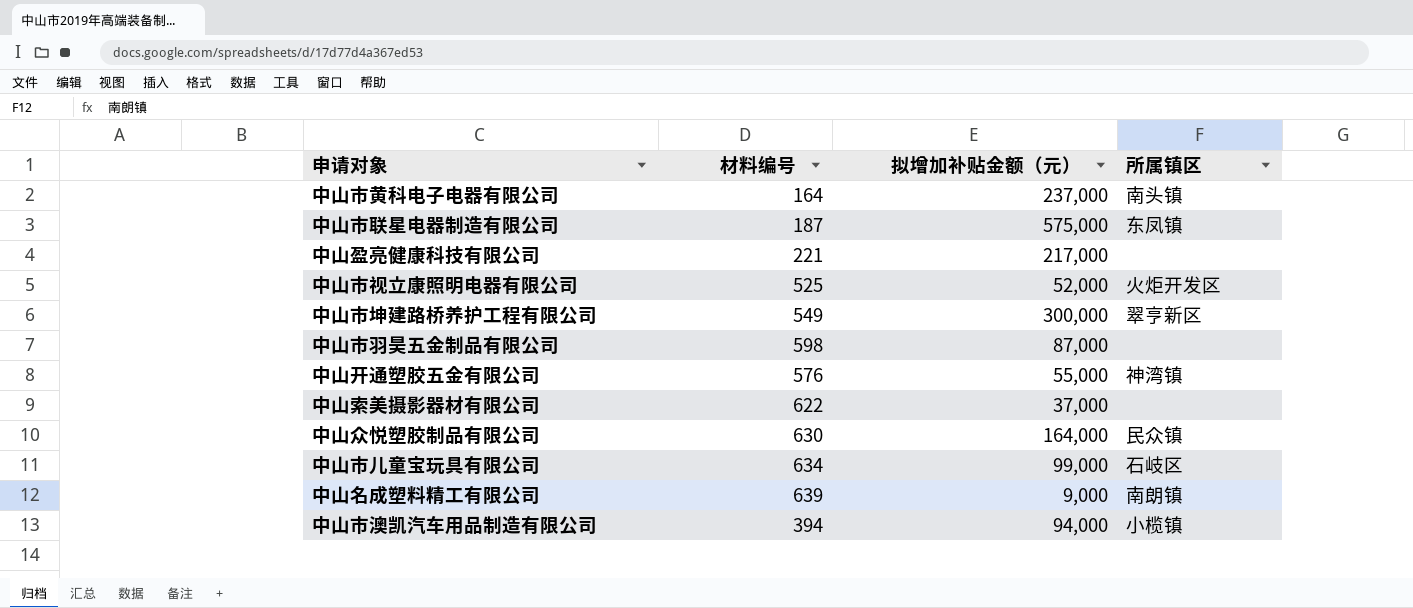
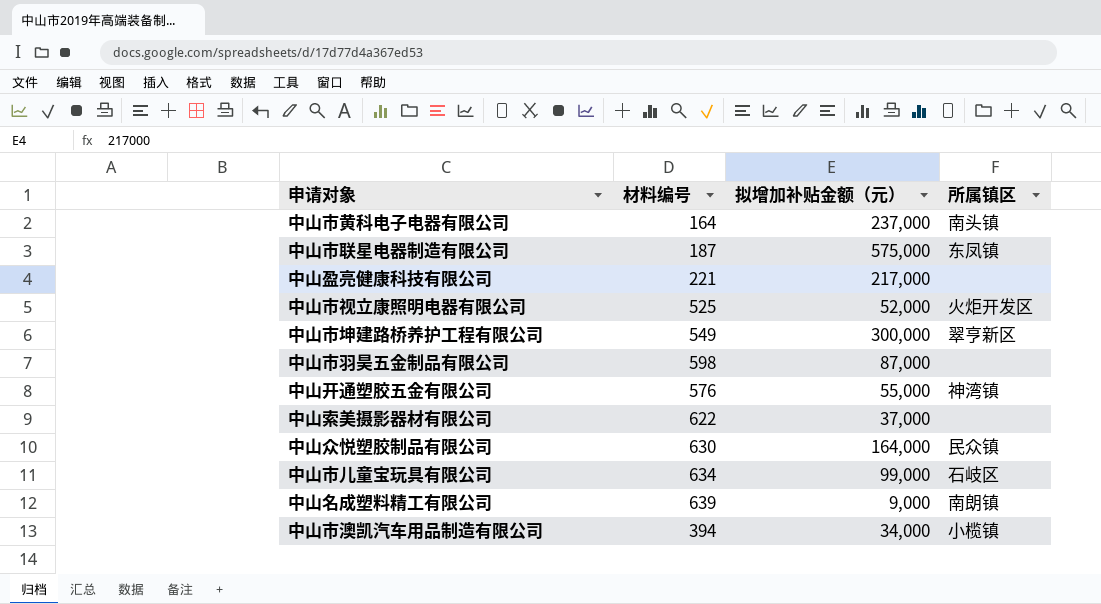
中山市澳凯汽车用品制造有限公司 | 拟增加补贴金额（元）: 94,000 -> 34,000

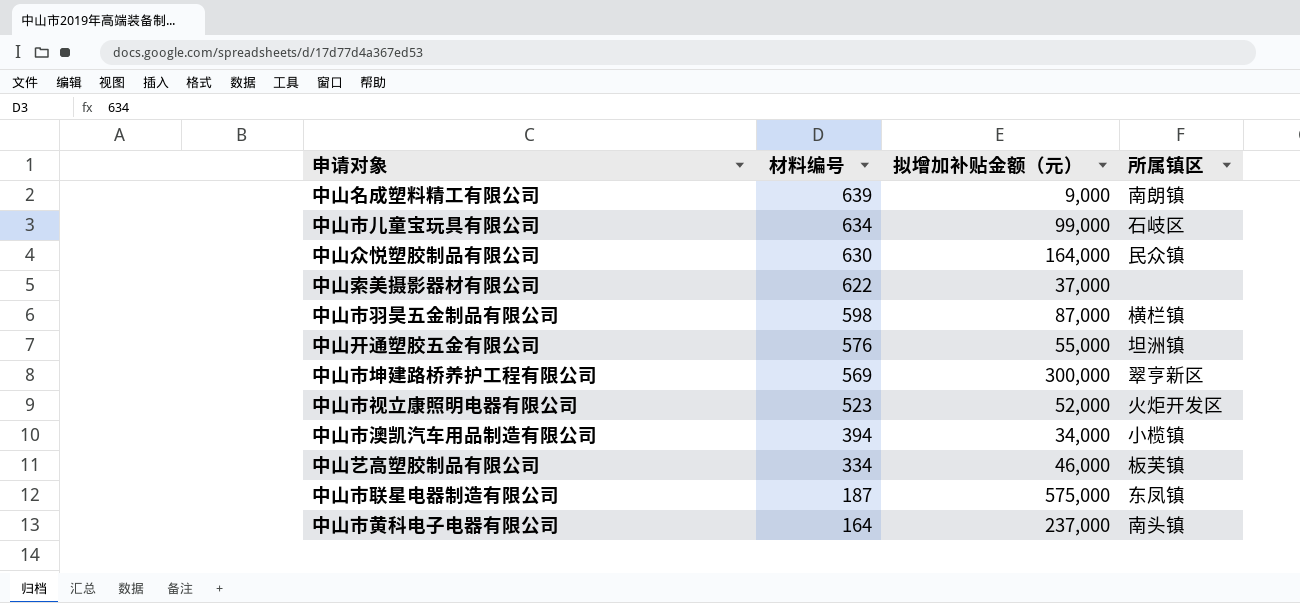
row order: none -> 材料编号 descending
row 中山盈亮健康科技有限公司: 221 | 217,000 | none -> none
中山市羽昊五金制品有限公司 | 所属镇区: none -> 横栏镇
中山开通塑胶五金有限公司 | 所属镇区: 神湾镇 -> 坦洲镇
中山市坤建路桥养护工程有限公司 | 材料编号: 549 -> 569
中山市视立康照明电器有限公司 | 材料编号: 525 -> 523
row 中山艺高塑胶制品有限公司: none -> 334 | 46,000 | 板芙镇

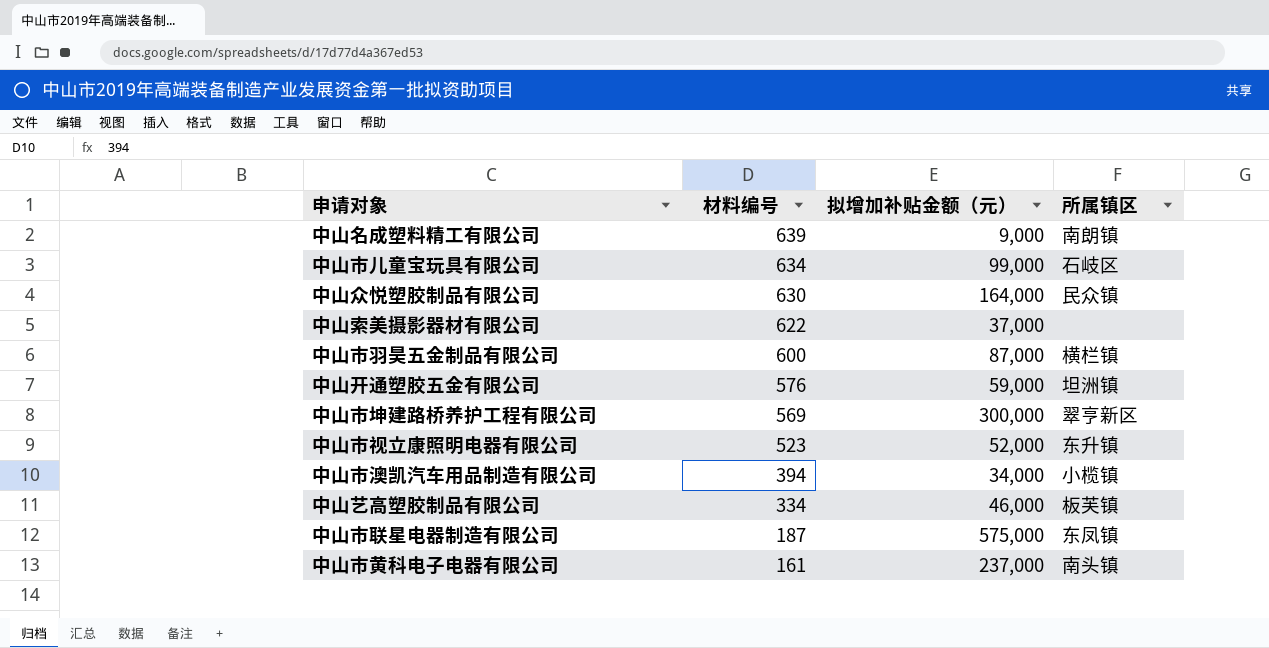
中山市羽昊五金制品有限公司 | 材料编号: 598 -> 600
中山开通塑胶五金有限公司 | 拟增加补贴金额（元）: 55,000 -> 59,000
中山市视立康照明电器有限公司 | 所属镇区: 火炬开发区 -> 东升镇
中山市黄科电子电器有限公司 | 材料编号: 164 -> 161

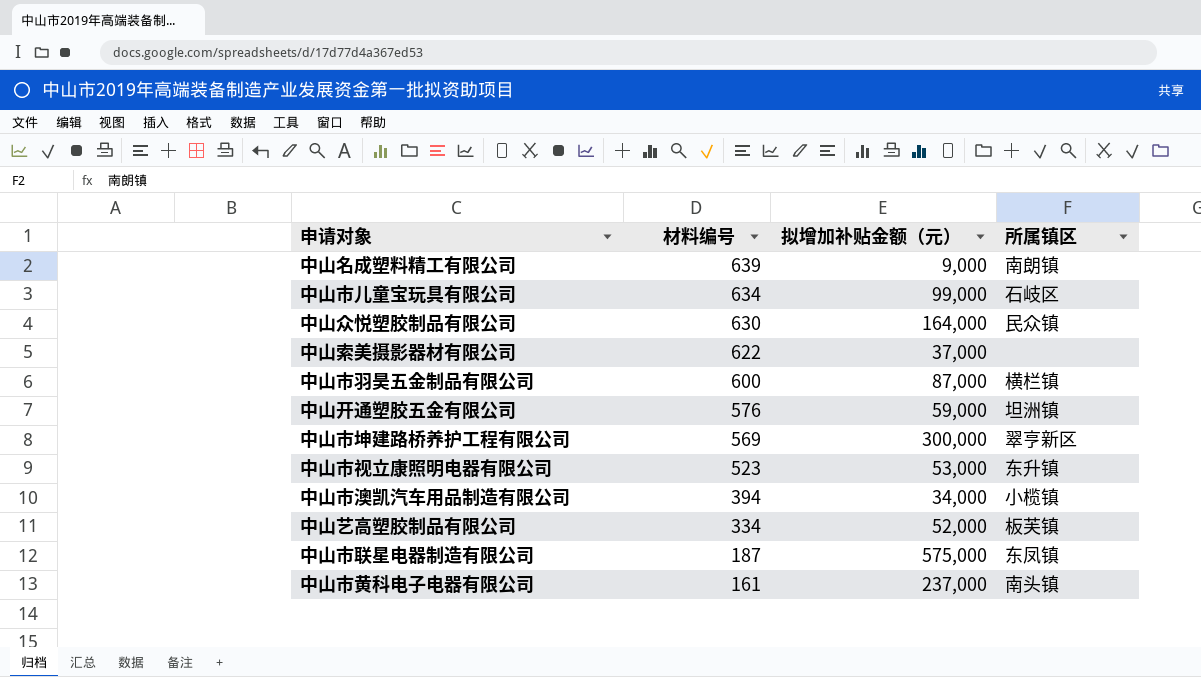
中山市视立康照明电器有限公司 | 拟增加补贴金额（元）: 52,000 -> 53,000
中山艺高塑胶制品有限公司 | 拟增加补贴金额（元）: 46,000 -> 52,000

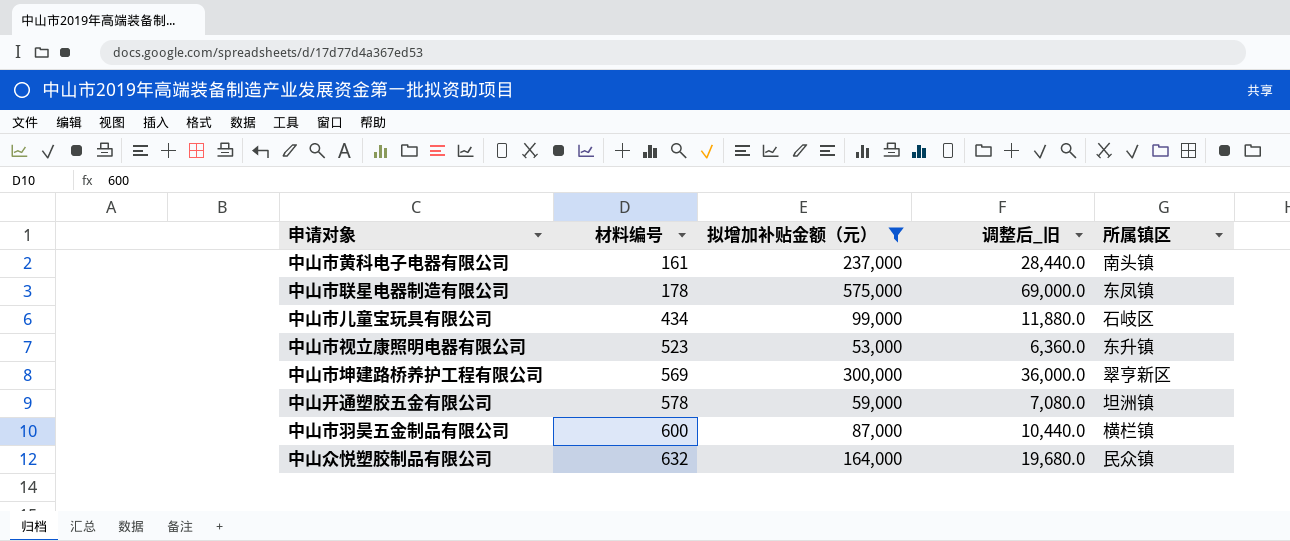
filter: none -> 拟增加补贴金额（元） >= 53,000
row order: 材料编号 descending -> 材料编号 ascending
column 调整后_旧 | formula: none -> [拟增加补贴金额（元）] * 0.12
中山市联星电器制造有限公司 | 材料编号: 187 -> 178
中山市儿童宝玩具有限公司 | 材料编号: 634 -> 434
中山开通塑胶五金有限公司 | 材料编号: 576 -> 578
中山众悦塑胶制品有限公司 | 材料编号: 630 -> 632

